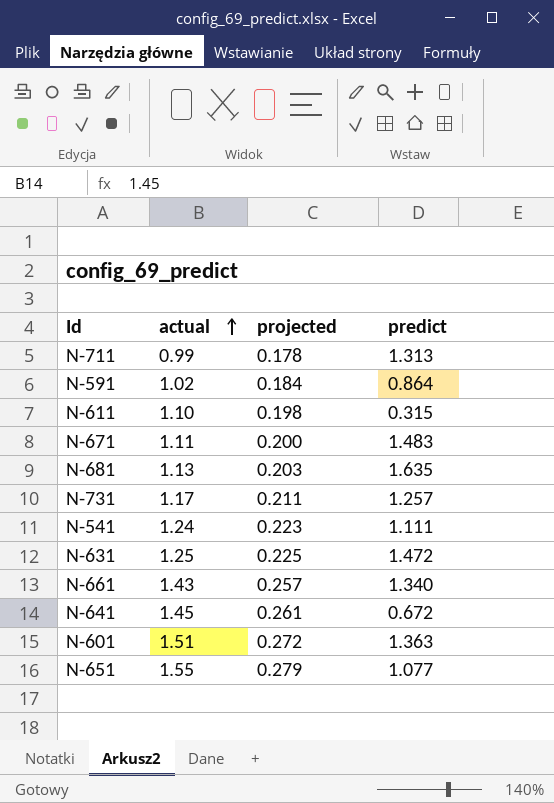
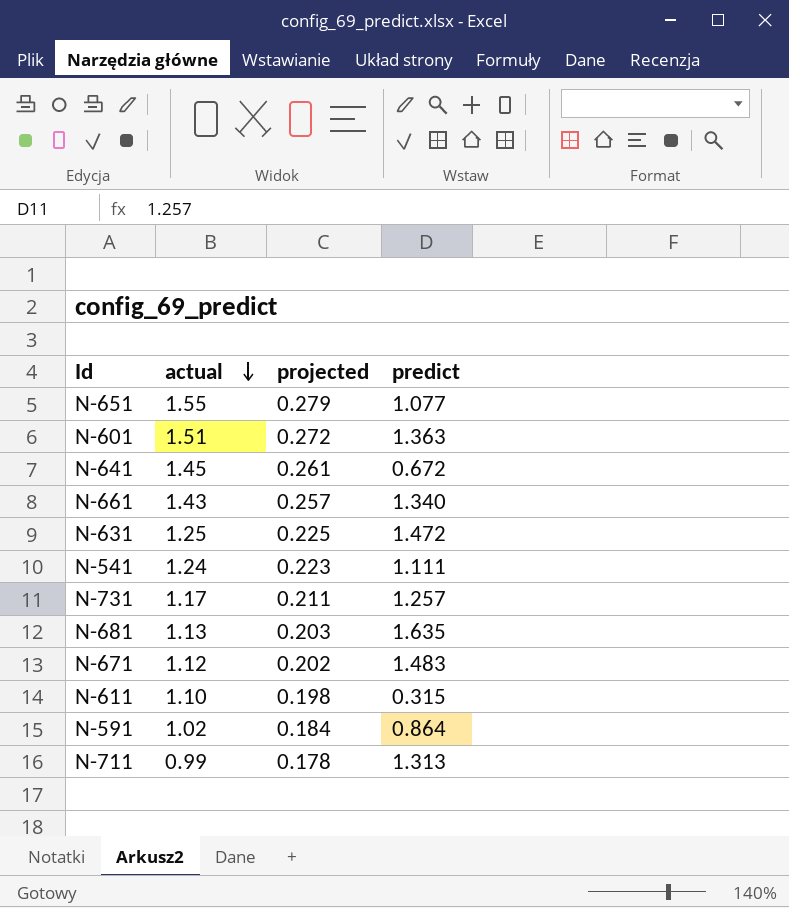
row order: actual ascending -> actual descending
N-671 | actual: 1.11 -> 1.12
N-671 | projected: 0.200 -> 0.202

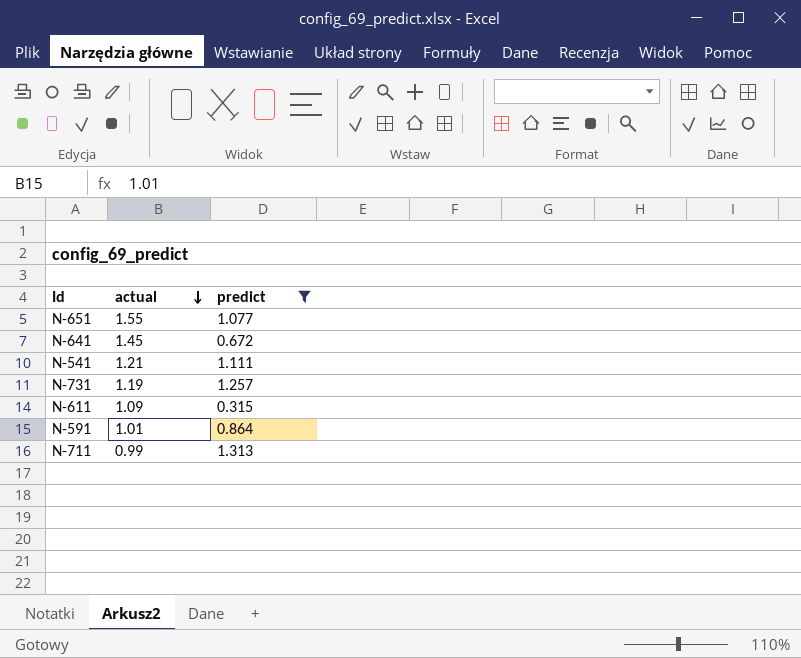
filter: none -> predict <= 1.313
column projected | formula: [actual] * 0.18 -> none
N-541 | actual: 1.24 -> 1.21
N-731 | actual: 1.17 -> 1.19
N-611 | actual: 1.10 -> 1.09
N-591 | actual: 1.02 -> 1.01

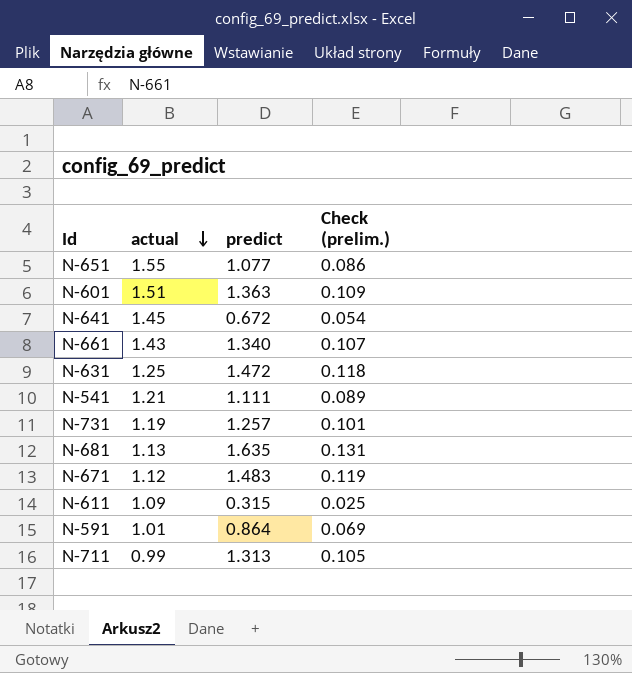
filter: predict <= 1.313 -> none
column Check (prelim.) | formula: none -> [predict] * 0.08

